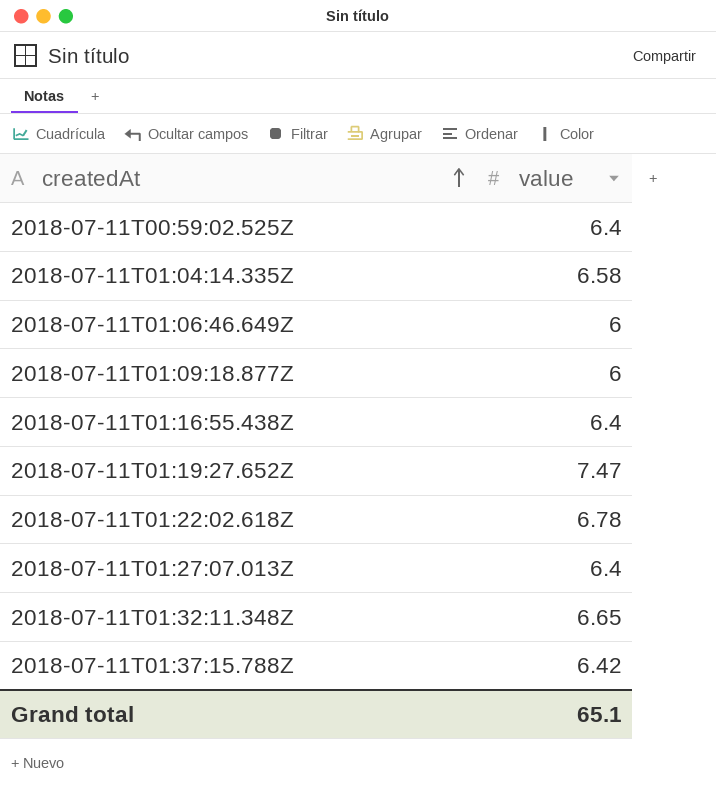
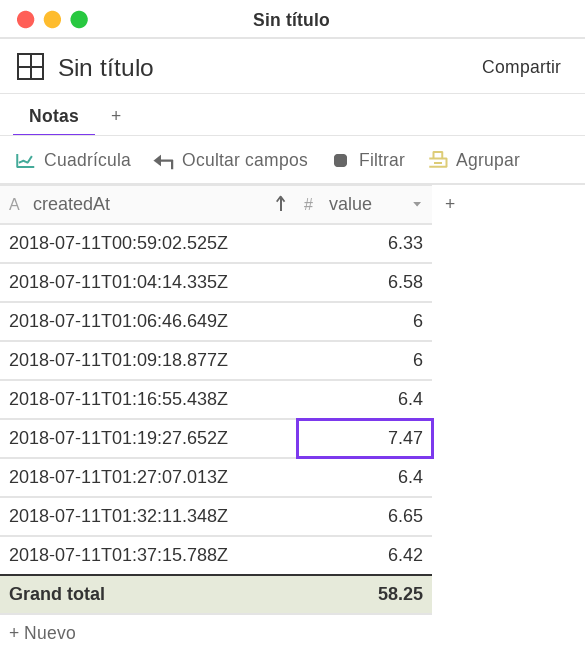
row 2018-07-11T01:22:02.618Z: 6.78 -> none
2018-07-11T00:59:02.525Z | value: 6.4 -> 6.33
Grand total | value: 65.1 -> 58.25

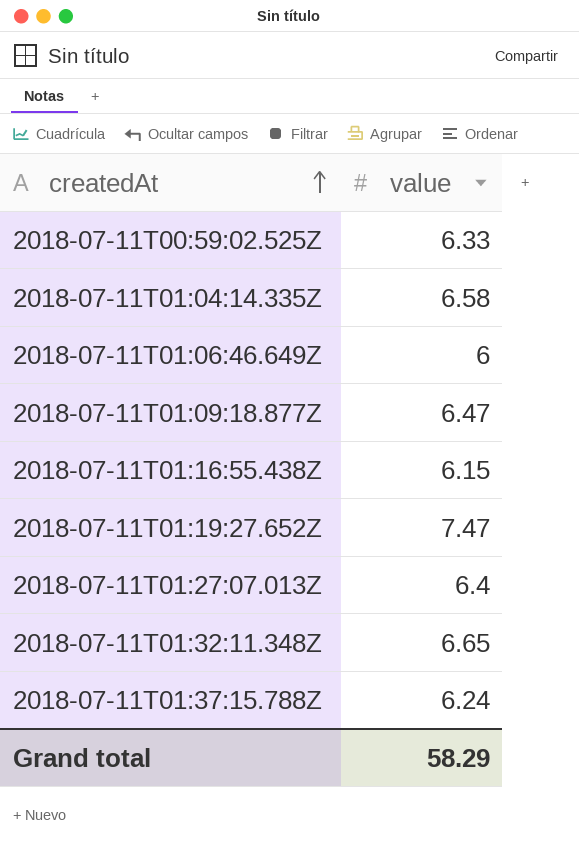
2018-07-11T01:09:18.877Z | value: 6 -> 6.47
2018-07-11T01:16:55.438Z | value: 6.4 -> 6.15
2018-07-11T01:37:15.788Z | value: 6.42 -> 6.24
Grand total | value: 58.25 -> 58.29

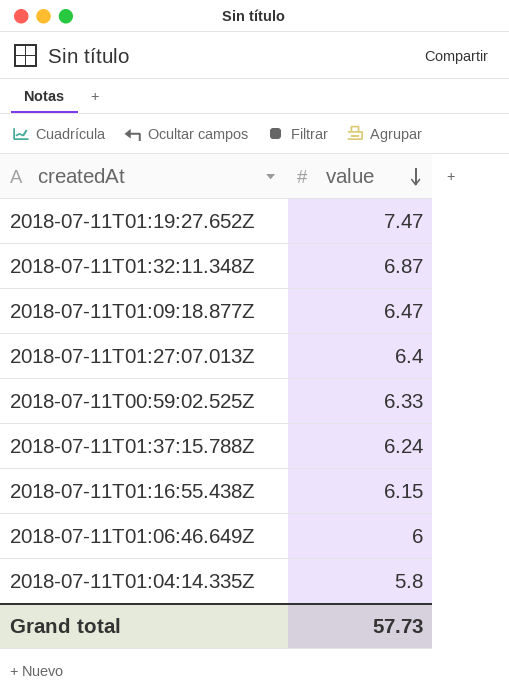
row order: createdAt ascending -> value descending
2018-07-11T01:32:11.348Z | value: 6.65 -> 6.87
2018-07-11T01:04:14.335Z | value: 6.58 -> 5.8
Grand total | value: 58.29 -> 57.73

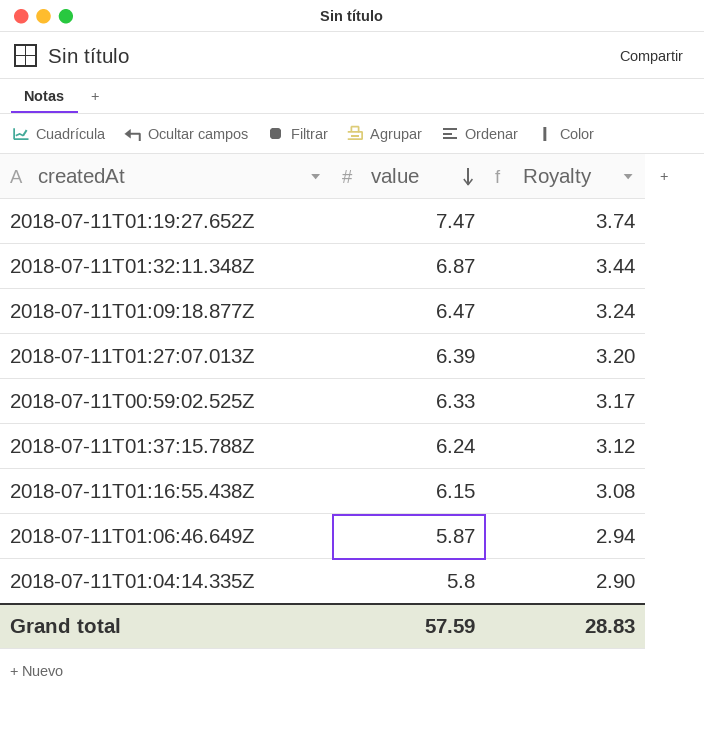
column Royalty | formula: none -> [value] * 0.5
2018-07-11T01:27:07.013Z | value: 6.4 -> 6.39
2018-07-11T01:06:46.649Z | value: 6 -> 5.87
Grand total | value: 57.73 -> 57.59

